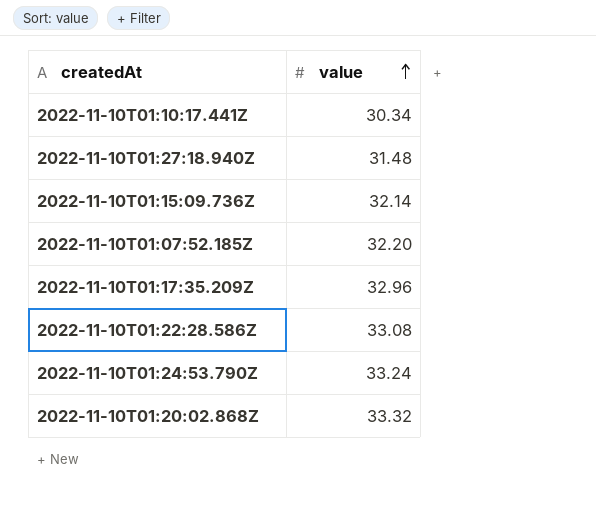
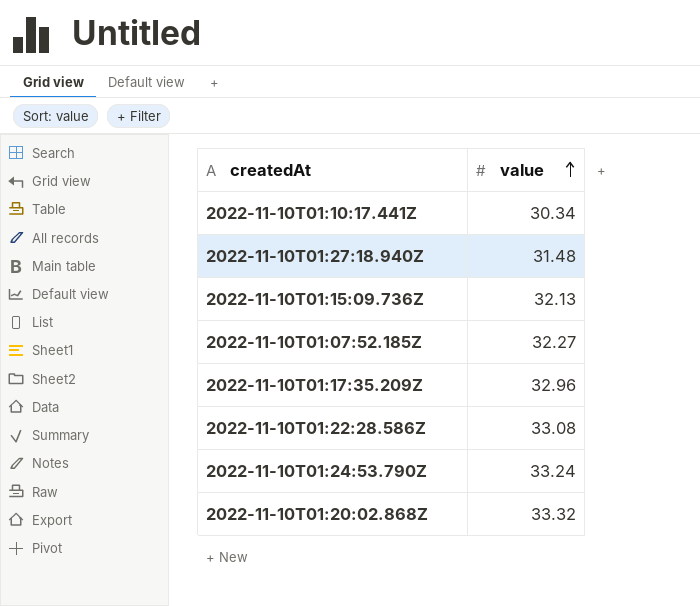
2022-11-10T01:15:09.736Z | value: 32.14 -> 32.13
2022-11-10T01:07:52.185Z | value: 32.20 -> 32.27

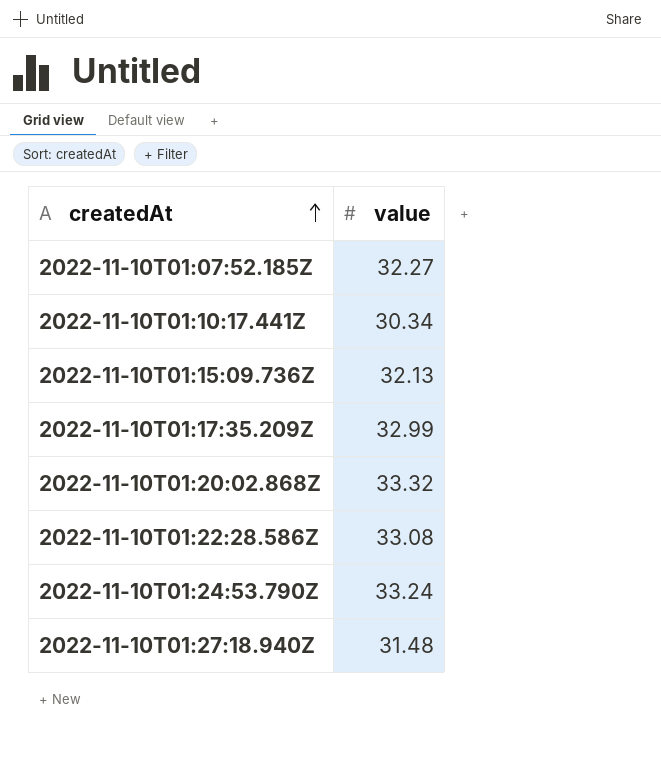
row order: value ascending -> createdAt ascending
2022-11-10T01:17:35.209Z | value: 32.96 -> 32.99

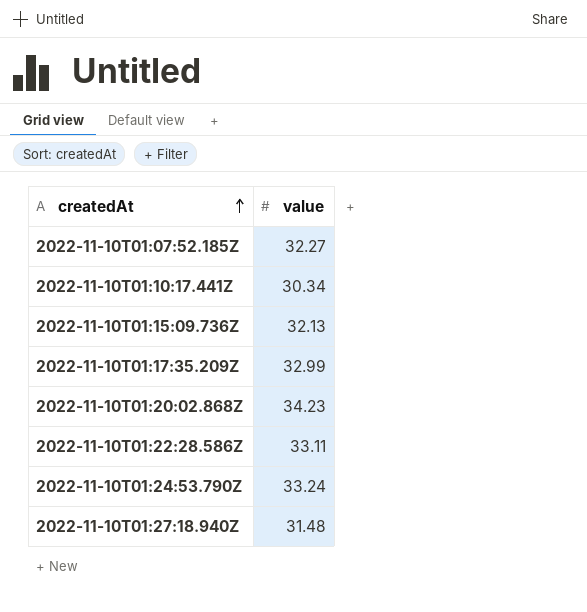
2022-11-10T01:20:02.868Z | value: 33.32 -> 34.23
2022-11-10T01:22:28.586Z | value: 33.08 -> 33.11

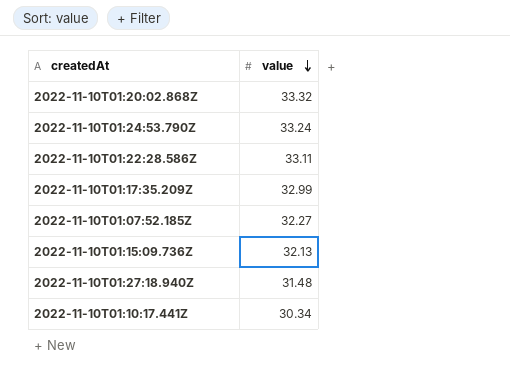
row order: createdAt ascending -> value descending
2022-11-10T01:20:02.868Z | value: 34.23 -> 33.32

